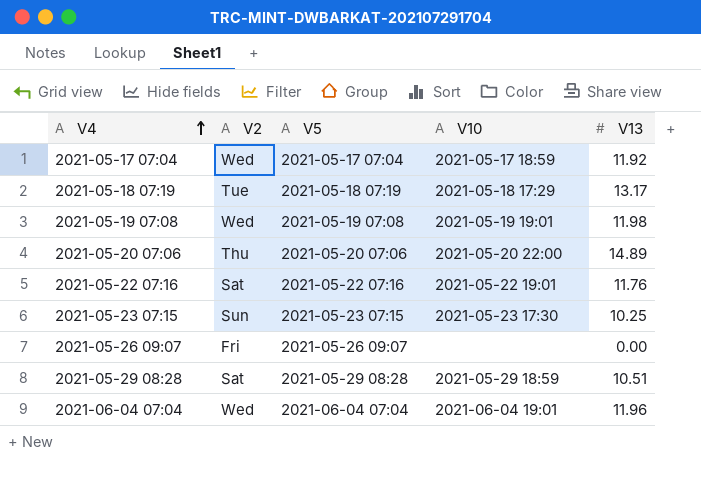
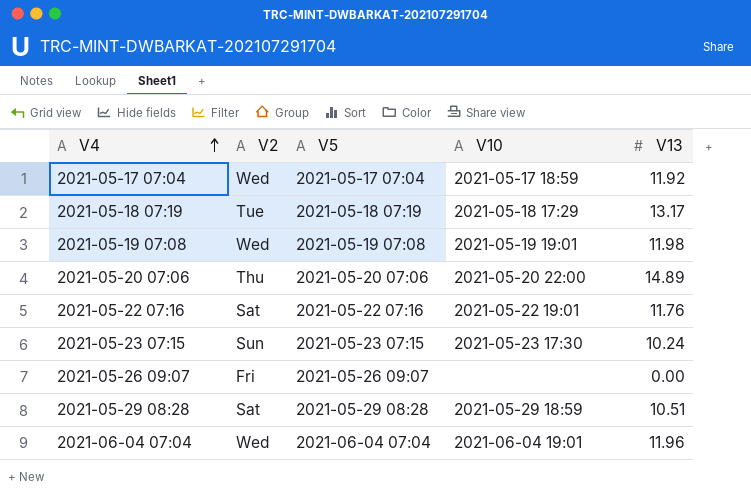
2021-05-23 07:15 | V13: 10.25 -> 10.24

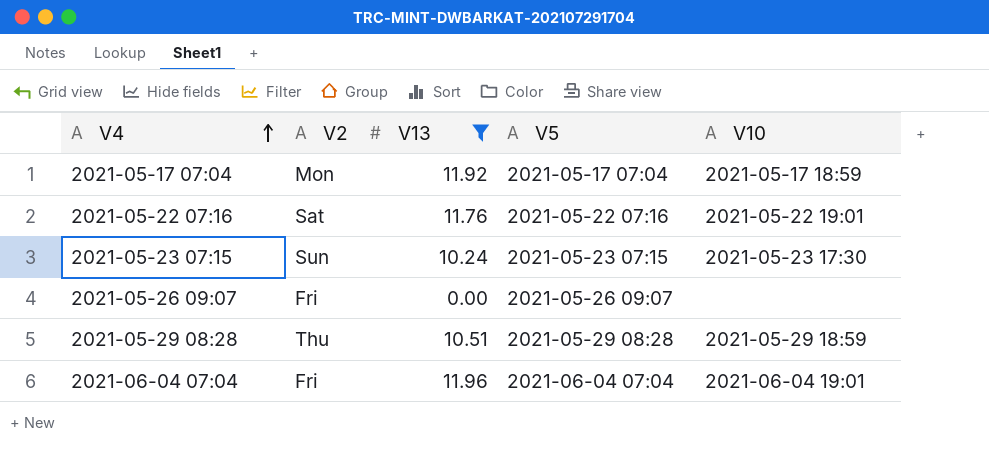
filter: none -> V13 <= 11.96
column V13 | position: 5 -> 3
2021-05-17 07:04 | V2: Wed -> Mon
2021-05-29 08:28 | V2: Sat -> Thu
2021-06-04 07:04 | V2: Wed -> Fri

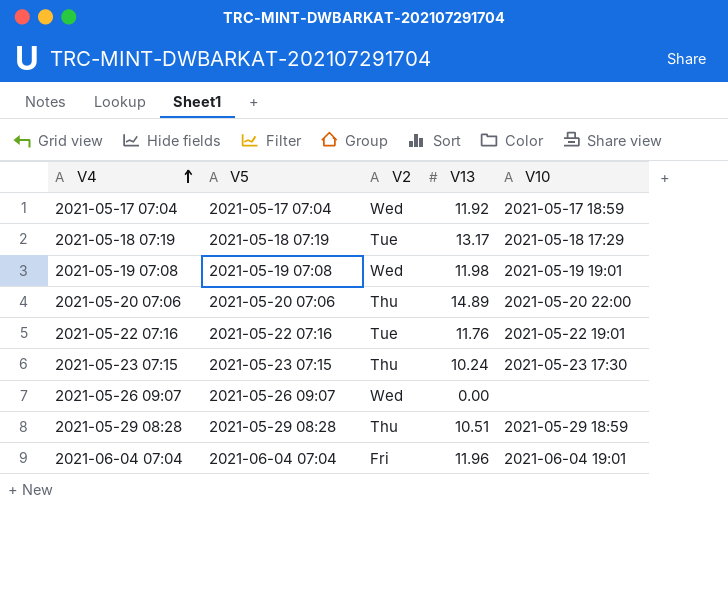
filter: V13 <= 11.96 -> none
column V5 | position: 4 -> 2
2021-05-17 07:04 | V2: Mon -> Wed
2021-05-22 07:16 | V2: Sat -> Tue
2021-05-23 07:15 | V2: Sun -> Thu
2021-05-26 09:07 | V2: Fri -> Wed

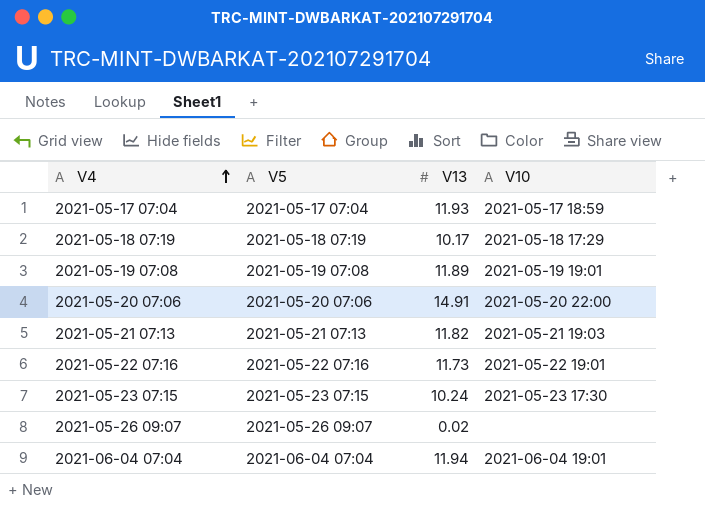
column V2 | position: 3 -> none
row 2021-05-29 08:28: 2021-05-29 08:28 | Thu | 10.51 | 2021-05-29 18:59 -> none
2021-05-17 07:04 | V13: 11.92 -> 11.93
2021-05-18 07:19 | V13: 13.17 -> 10.17
2021-05-19 07:08 | V13: 11.98 -> 11.89
2021-05-20 07:06 | V13: 14.89 -> 14.91
row 2021-05-21 07:13: none -> 2021-05-21 07:13 | 11.82 | 2021-05-21 19:03
2021-05-22 07:16 | V13: 11.76 -> 11.73
2021-05-26 09:07 | V13: 0.00 -> 0.02
2021-06-04 07:04 | V13: 11.96 -> 11.94

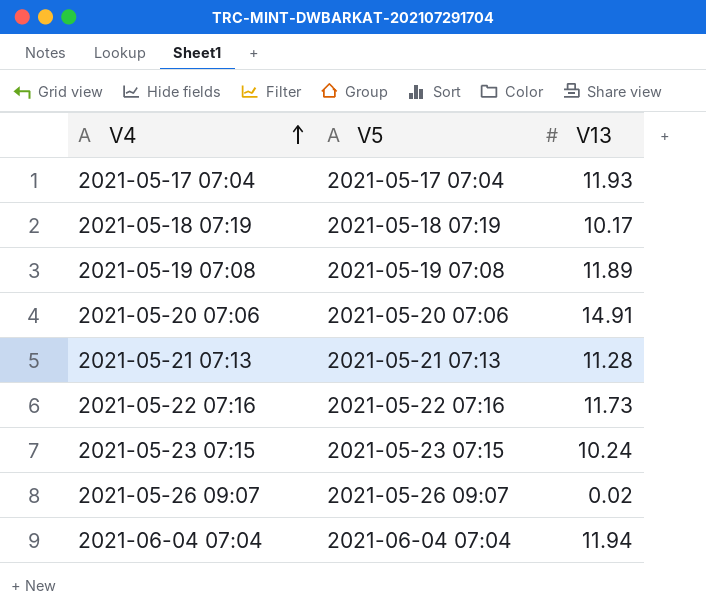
column V10 | position: 4 -> none
2021-05-21 07:13 | V13: 11.82 -> 11.28

